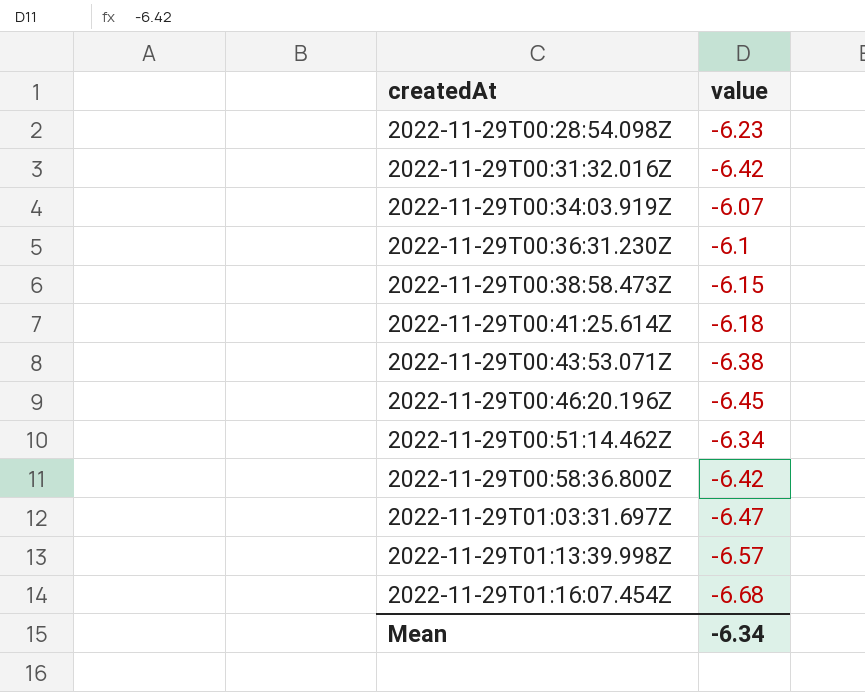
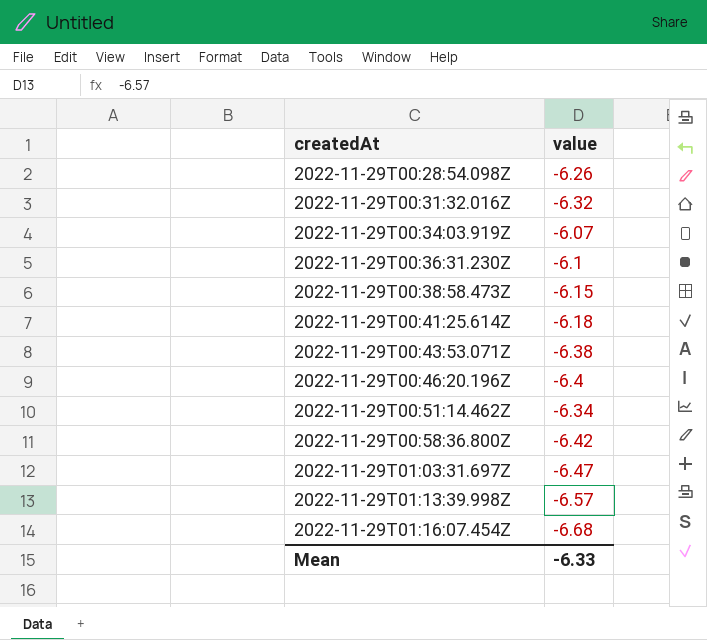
2022-11-29T00:28:54.098Z | value: -6.23 -> -6.26
2022-11-29T00:31:32.016Z | value: -6.42 -> -6.32
2022-11-29T00:46:20.196Z | value: -6.45 -> -6.4
Mean | value: -6.34 -> -6.33

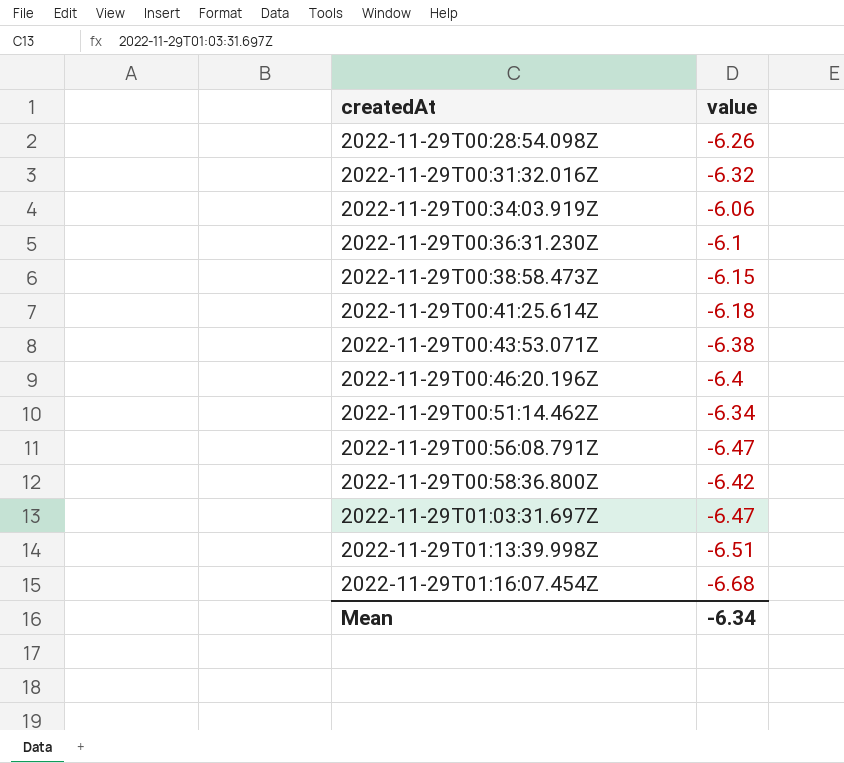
2022-11-29T00:34:03.919Z | value: -6.07 -> -6.06
row 2022-11-29T00:56:08.791Z: none -> -6.47
2022-11-29T01:13:39.998Z | value: -6.57 -> -6.51
Mean | value: -6.33 -> -6.34

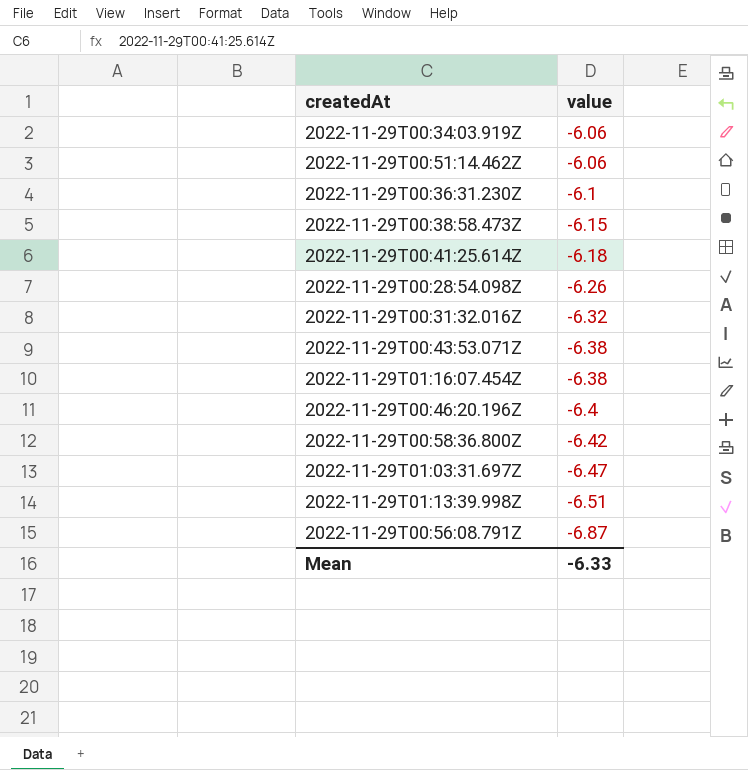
row order: createdAt ascending -> value descending
2022-11-29T00:51:14.462Z | value: -6.34 -> -6.06
2022-11-29T01:16:07.454Z | value: -6.68 -> -6.38
2022-11-29T00:56:08.791Z | value: -6.47 -> -6.87
Mean | value: -6.34 -> -6.33

